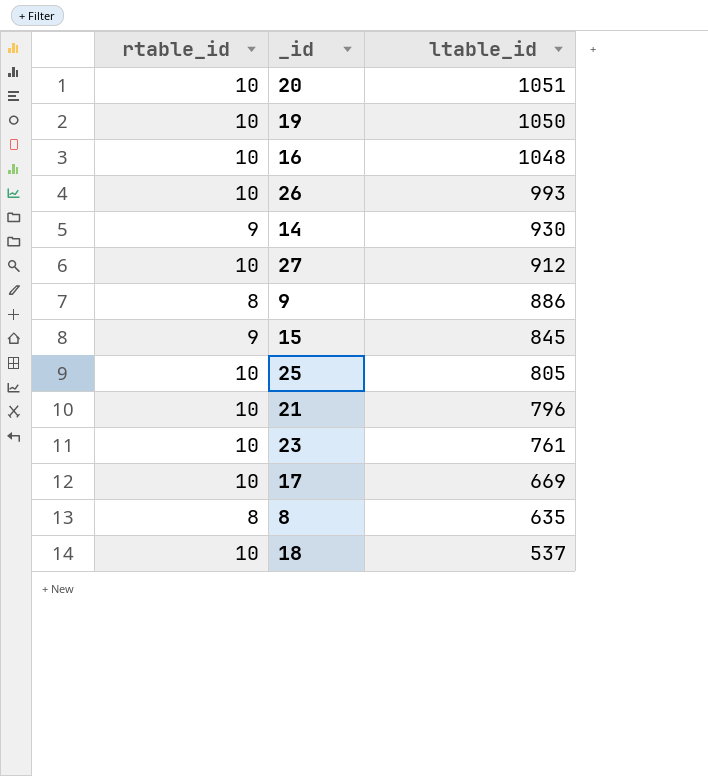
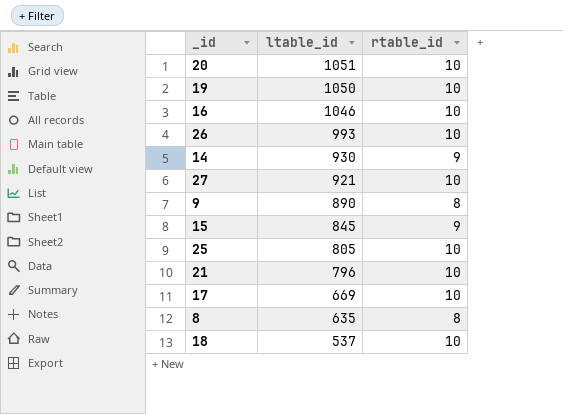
column rtable_id | position: 1 -> 3
row 23: 10 | 761 -> none
16 | ltable_id: 1048 -> 1046
27 | ltable_id: 912 -> 921
9 | ltable_id: 886 -> 890

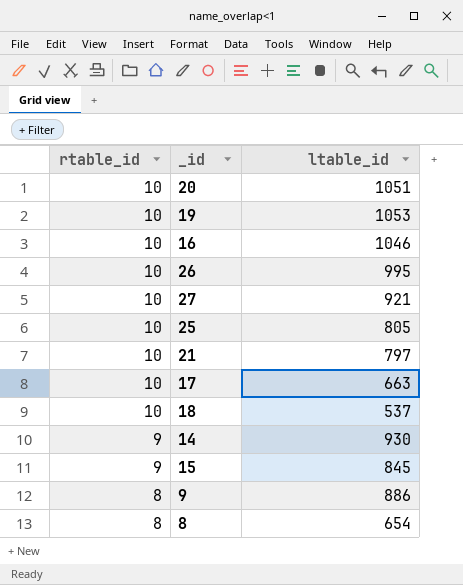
row order: ltable_id descending -> rtable_id descending
column rtable_id | position: 3 -> 1
19 | ltable_id: 1050 -> 1053
26 | ltable_id: 993 -> 995
21 | ltable_id: 796 -> 797
17 | ltable_id: 669 -> 663
9 | ltable_id: 890 -> 886
8 | ltable_id: 635 -> 654

